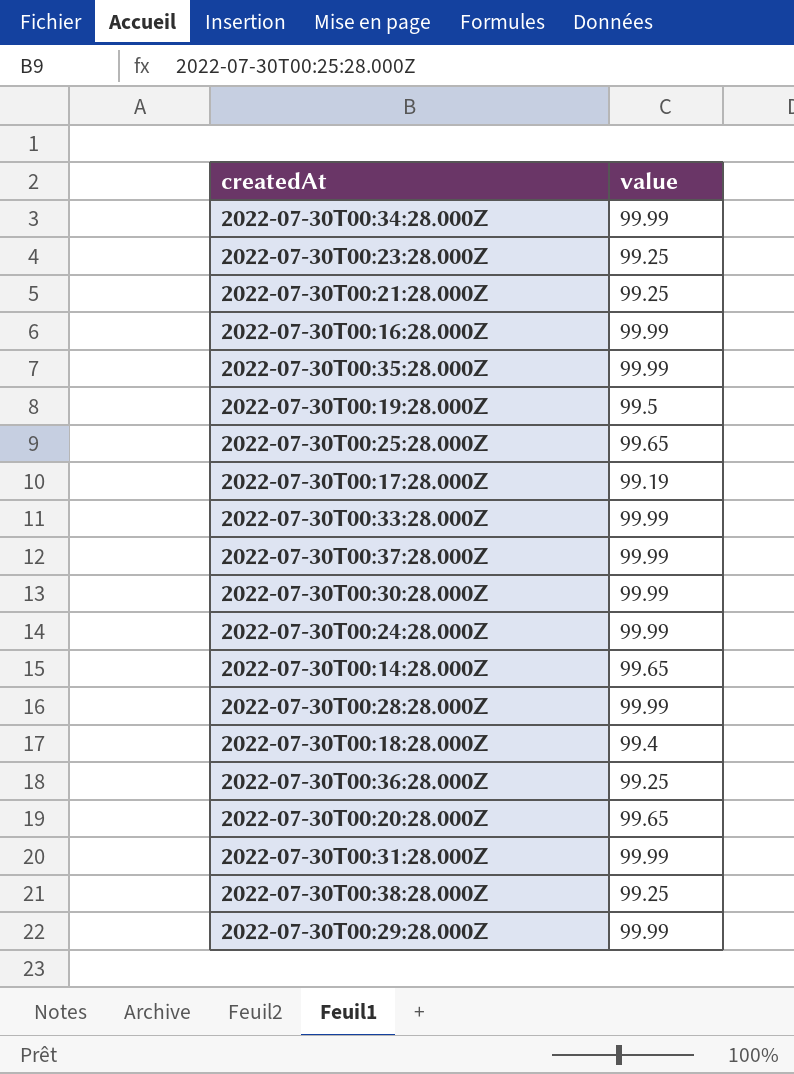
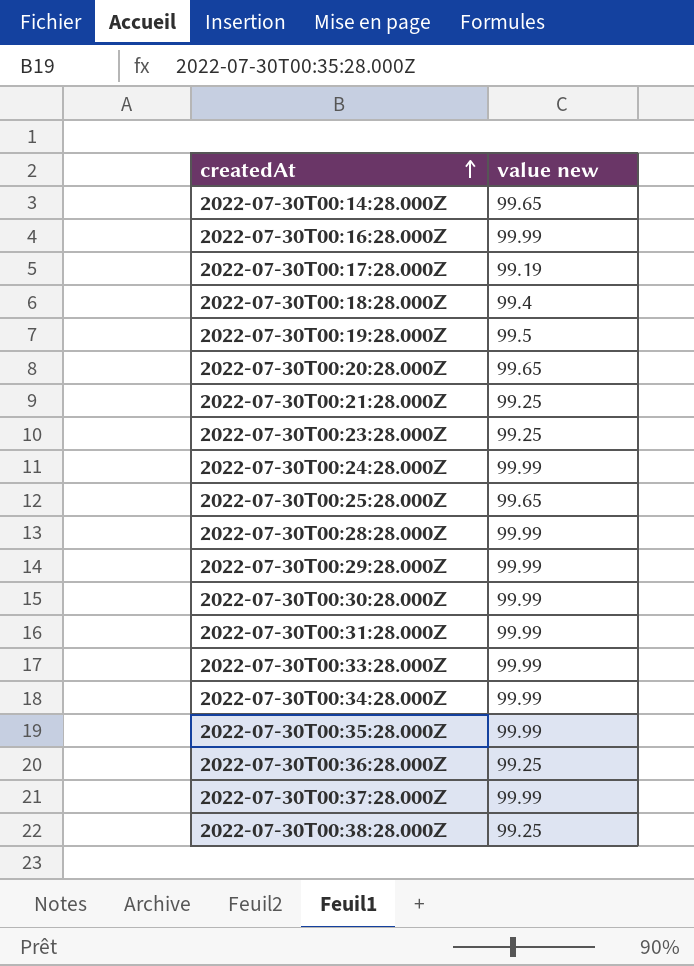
row order: none -> createdAt ascending
column name: value -> value new

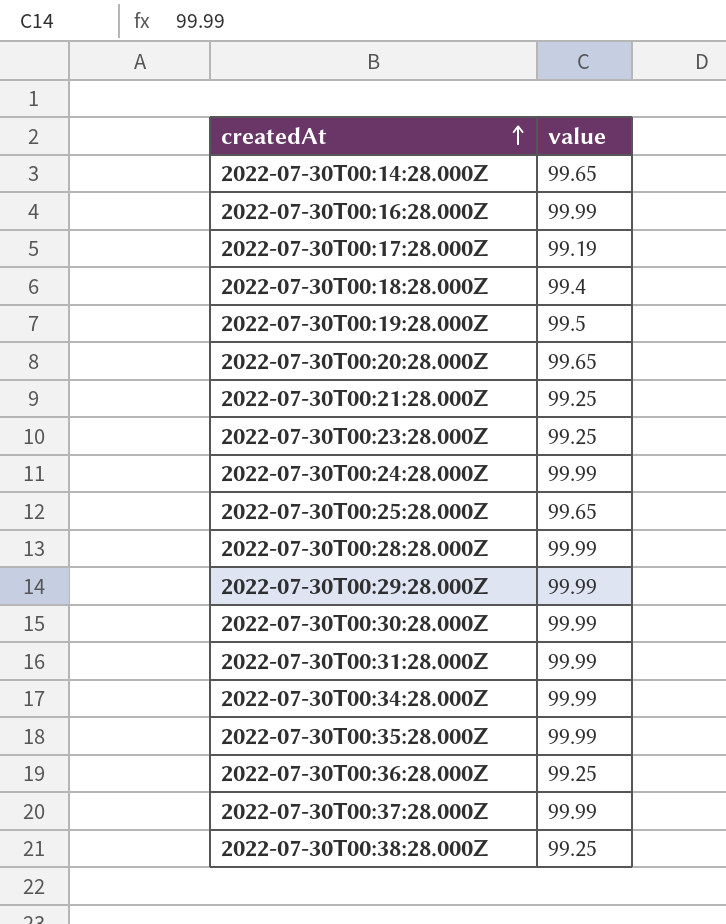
column name: value new -> value
row 2022-07-30T00:33:28.000Z: 99.99 -> none

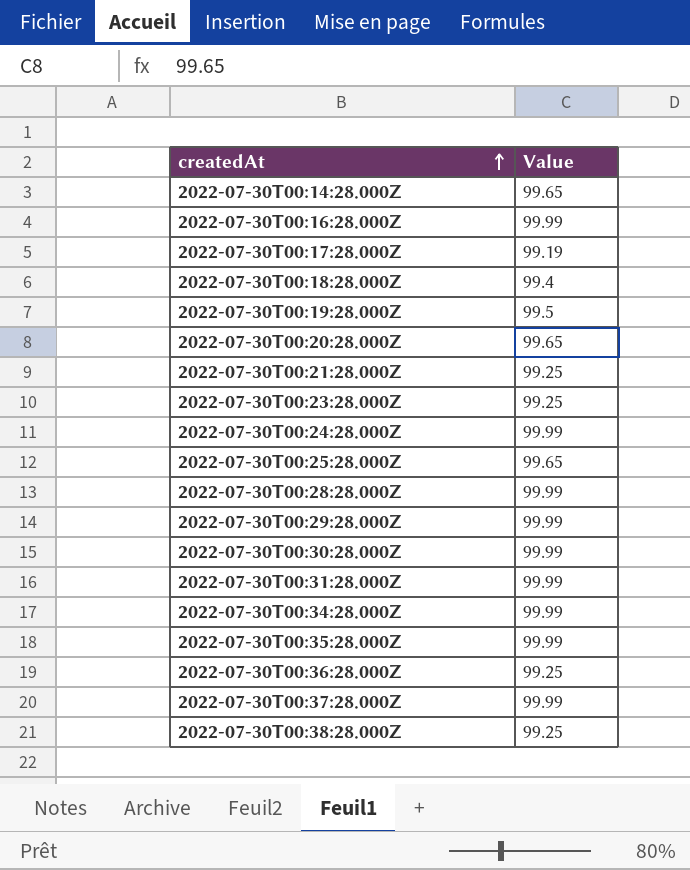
column name: value -> Value

